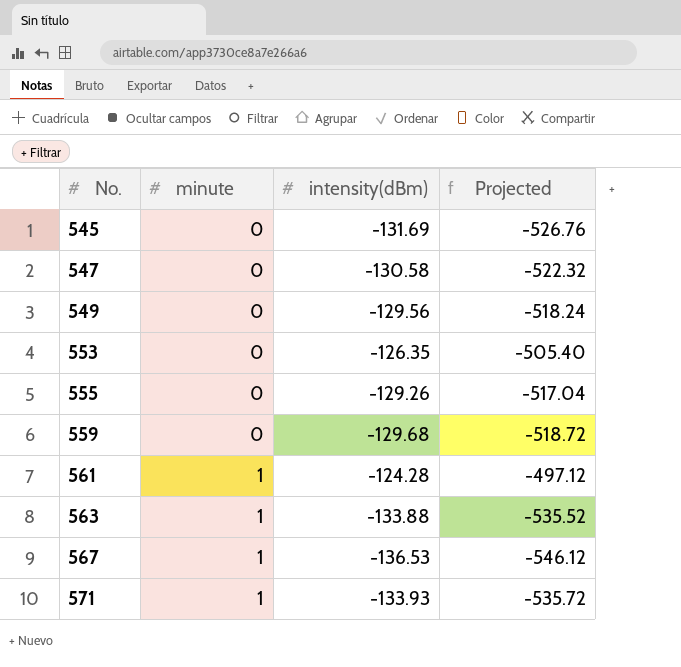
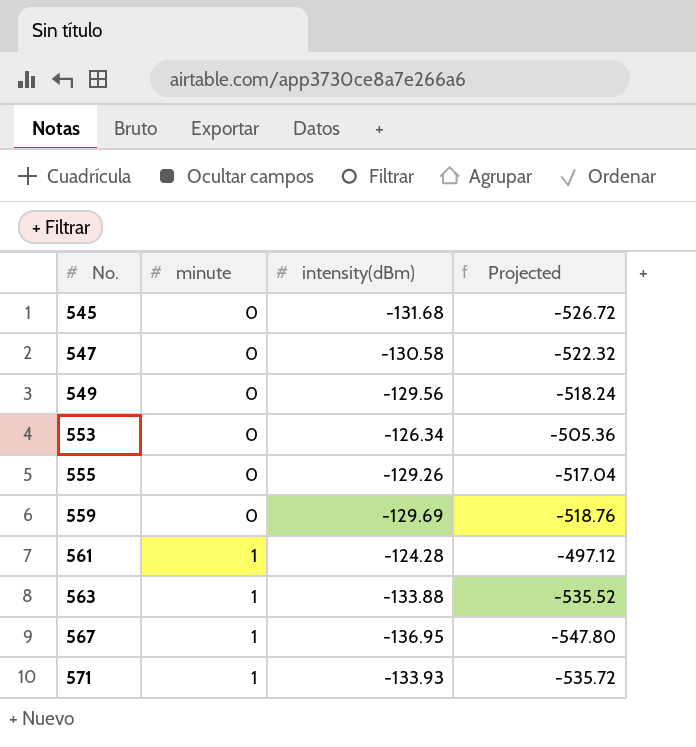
545 | intensity(dBm): -131.69 -> -131.68
545 | Projected: -526.76 -> -526.72
553 | intensity(dBm): -126.35 -> -126.34
553 | Projected: -505.40 -> -505.36
559 | intensity(dBm): -129.68 -> -129.69
559 | Projected: -518.72 -> -518.76
567 | intensity(dBm): -136.53 -> -136.95
567 | Projected: -546.12 -> -547.80

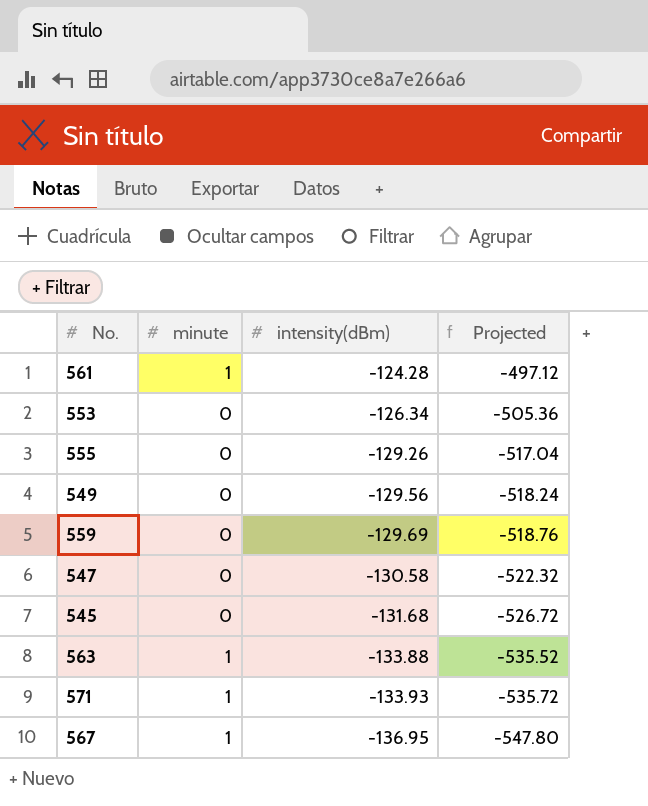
row order: No. ascending -> intensity(dBm) descending

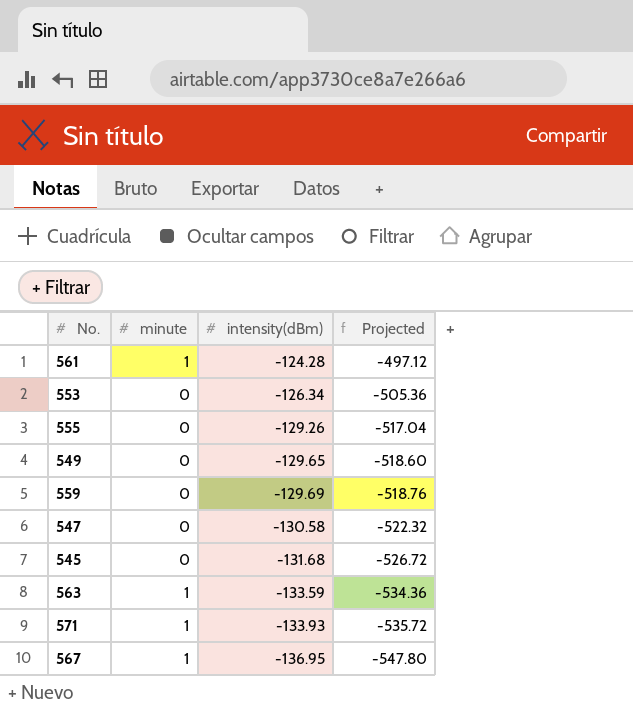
549 | intensity(dBm): -129.56 -> -129.65
549 | Projected: -518.24 -> -518.60
563 | intensity(dBm): -133.88 -> -133.59
563 | Projected: -535.52 -> -534.36

